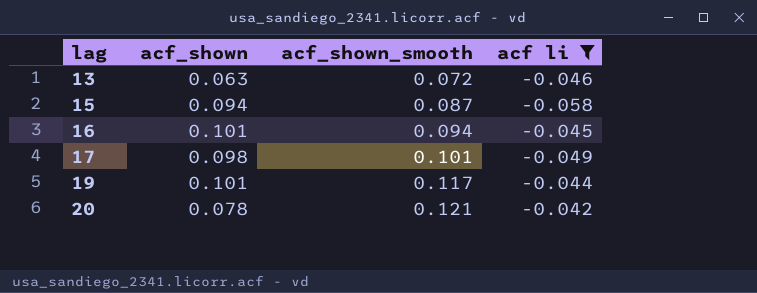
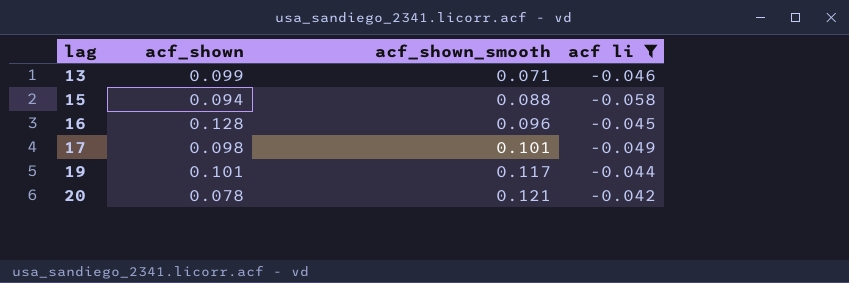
13 | acf_shown: 0.063 -> 0.099
13 | acf_shown_smooth: 0.072 -> 0.071
15 | acf_shown_smooth: 0.087 -> 0.088
16 | acf_shown: 0.101 -> 0.128
16 | acf_shown_smooth: 0.094 -> 0.096

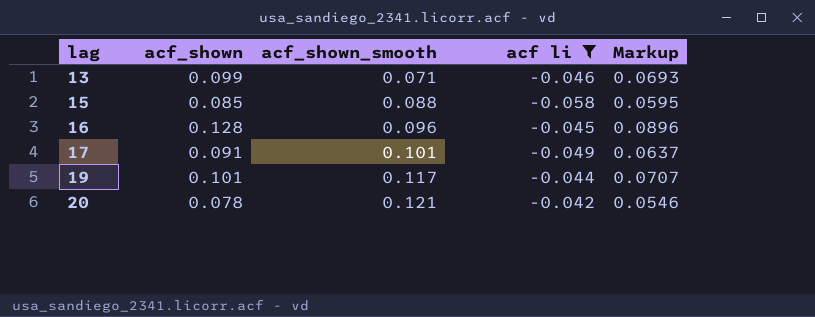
column Markup | formula: none -> [acf_shown] * 0.7
15 | acf_shown: 0.094 -> 0.085
17 | acf_shown: 0.098 -> 0.091

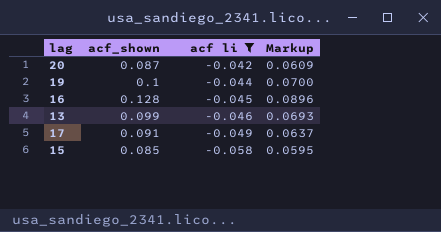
row order: lag ascending -> acf li descending
column acf_shown_smooth | position: 3 -> none
20 | acf_shown: 0.078 -> 0.087
20 | Markup: 0.0546 -> 0.0609
19 | acf_shown: 0.101 -> 0.1
19 | Markup: 0.0707 -> 0.0700

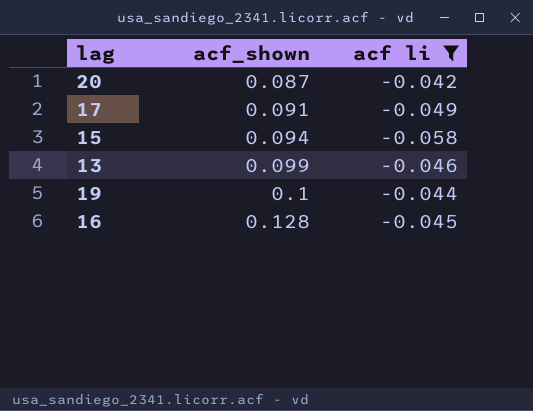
row order: acf li descending -> acf_shown ascending
column Markup | formula: [acf_shown] * 0.7 -> none
15 | acf_shown: 0.085 -> 0.094

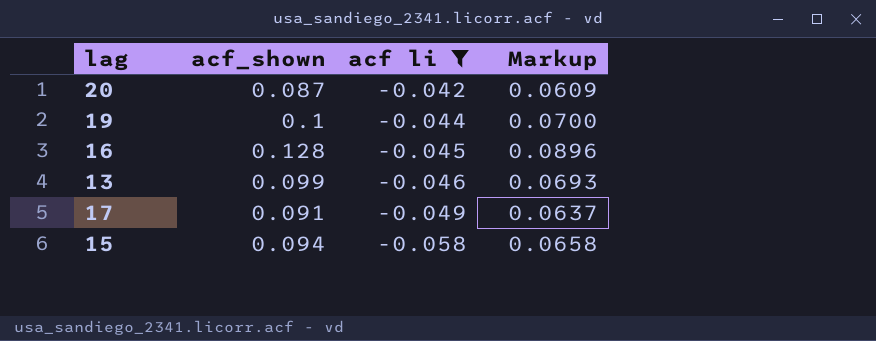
row order: acf_shown ascending -> acf li descending
column Markup | formula: none -> [acf_shown] * 0.7

